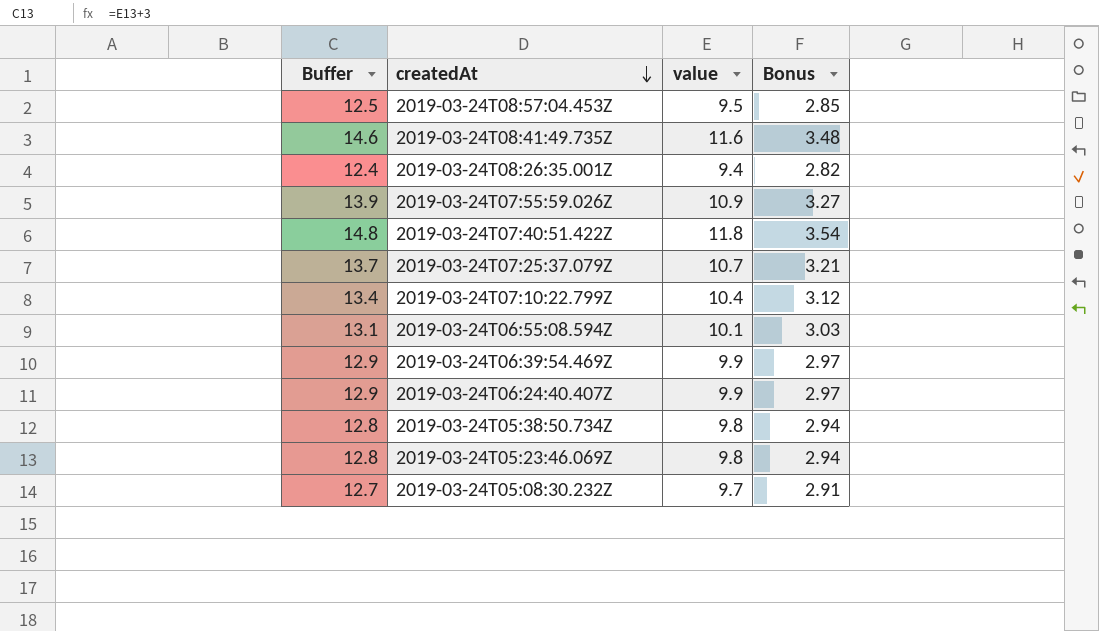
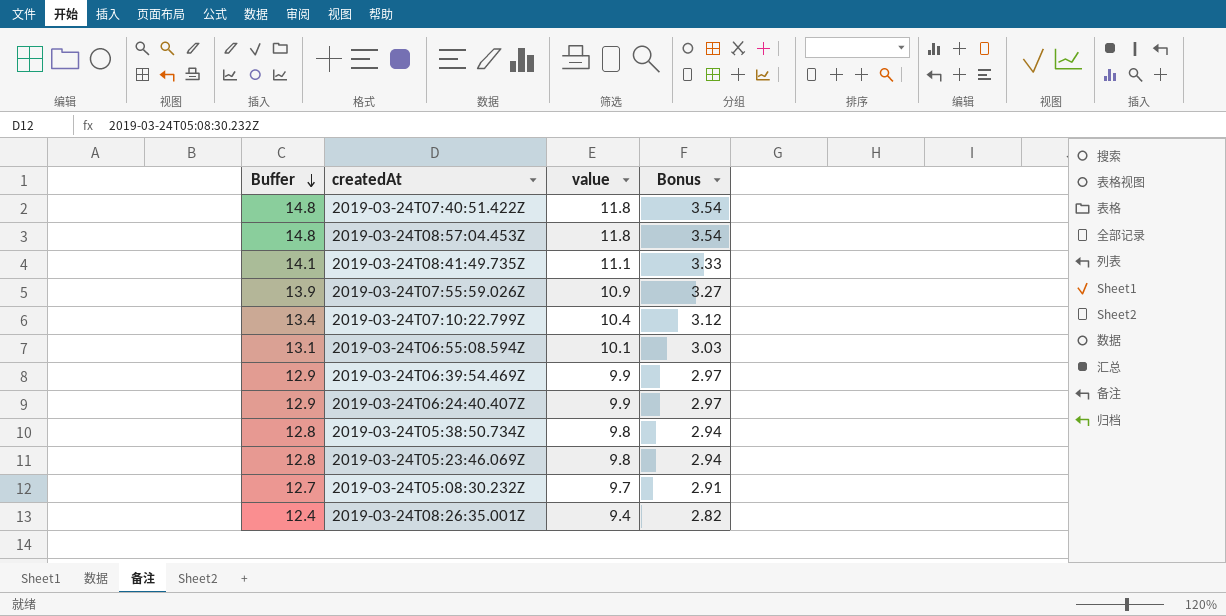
row order: createdAt descending -> Buffer descending
row 2019-03-24T07:25:37.079Z: 13.7 | 10.7 | 3.21 -> none
2019-03-24T08:57:04.453Z | Buffer: 12.5 -> 14.8
2019-03-24T08:57:04.453Z | value: 9.5 -> 11.8
2019-03-24T08:57:04.453Z | Bonus: 2.85 -> 3.54
2019-03-24T08:41:49.735Z | Buffer: 14.6 -> 14.1
2019-03-24T08:41:49.735Z | value: 11.6 -> 11.1
2019-03-24T08:41:49.735Z | Bonus: 3.48 -> 3.33

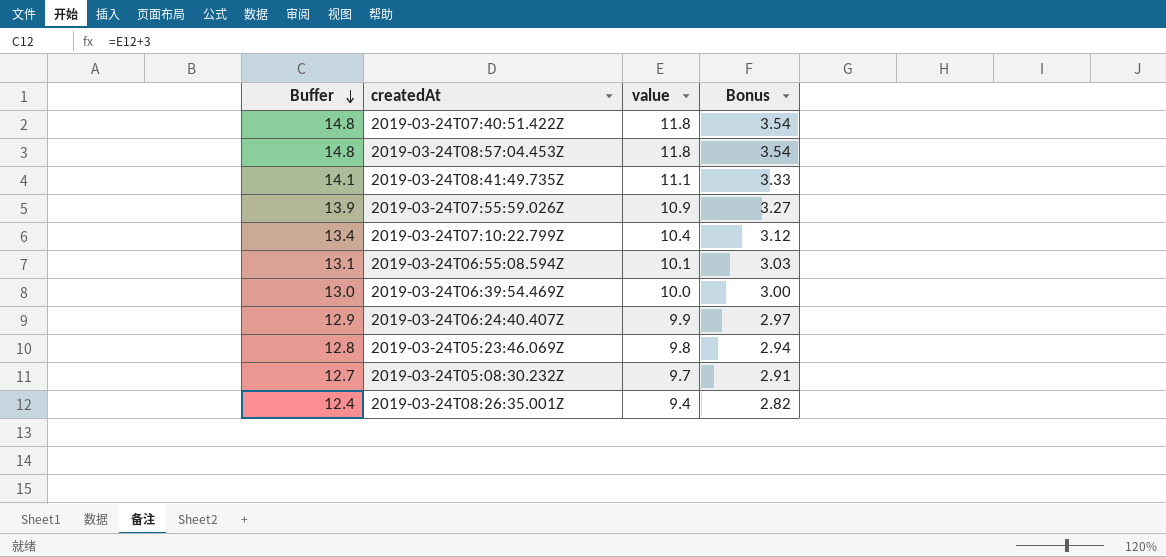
row 2019-03-24T05:38:50.734Z: 12.8 | 9.8 | 2.94 -> none
2019-03-24T06:39:54.469Z | Buffer: 12.9 -> 13.0
2019-03-24T06:39:54.469Z | value: 9.9 -> 10.0
2019-03-24T06:39:54.469Z | Bonus: 2.97 -> 3.00

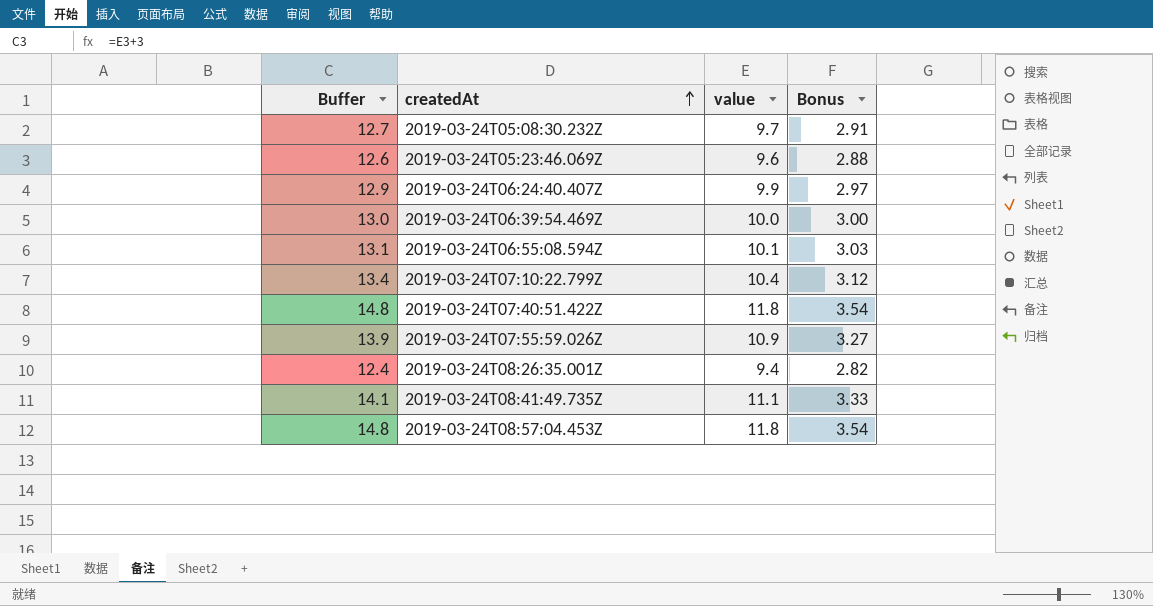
row order: Buffer descending -> createdAt ascending
2019-03-24T05:23:46.069Z | Buffer: 12.8 -> 12.6
2019-03-24T05:23:46.069Z | value: 9.8 -> 9.6
2019-03-24T05:23:46.069Z | Bonus: 2.94 -> 2.88

